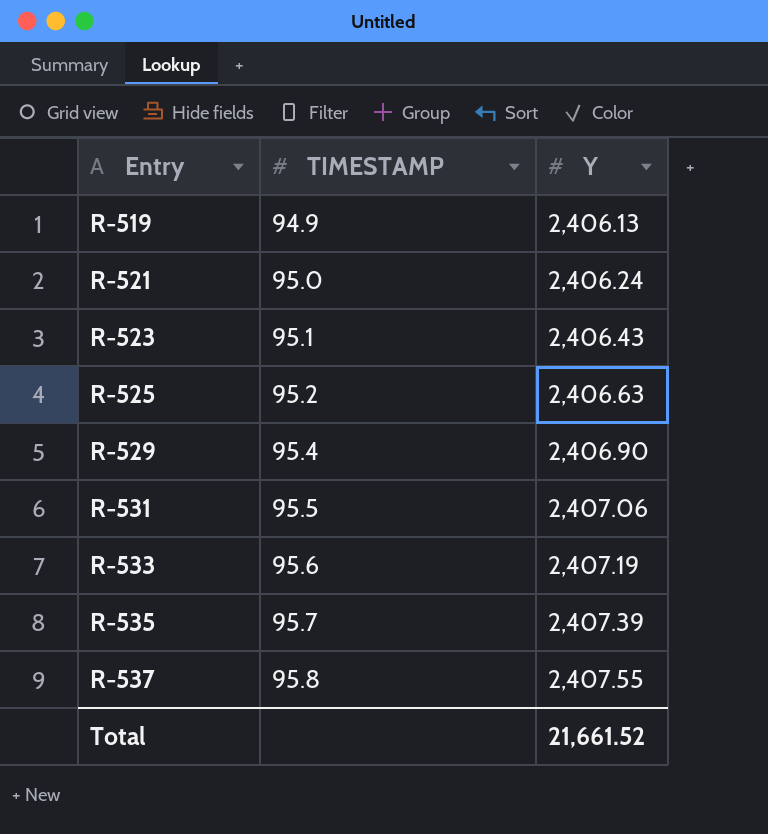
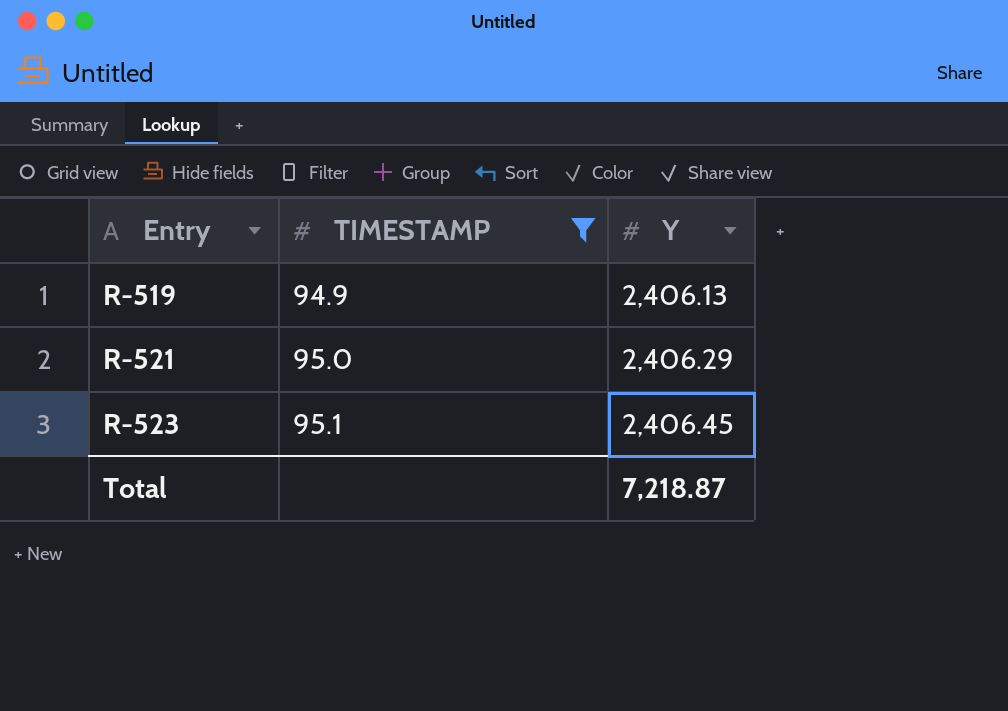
filter: none -> TIMESTAMP <= 95.1
R-521 | Y: 2,406.24 -> 2,406.29
R-523 | Y: 2,406.43 -> 2,406.45
Total | Y: 21,661.52 -> 7,218.87

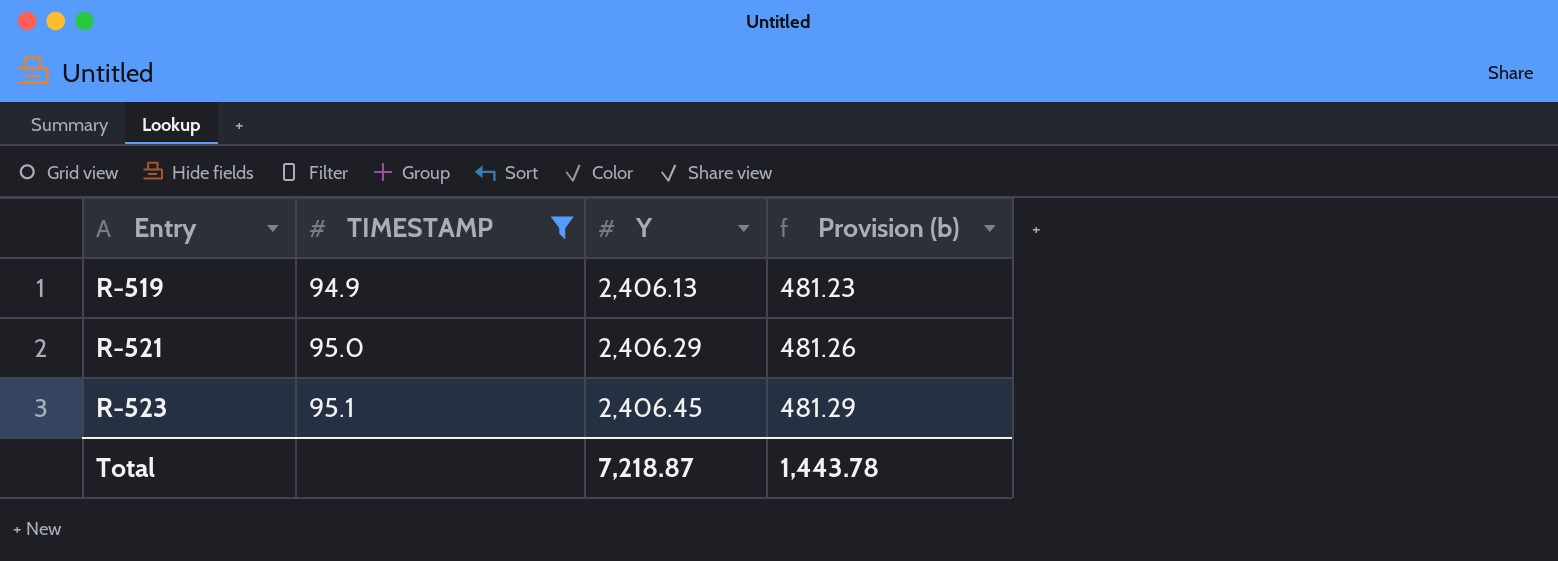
column Provision (b) | formula: none -> [Y] * 0.2

